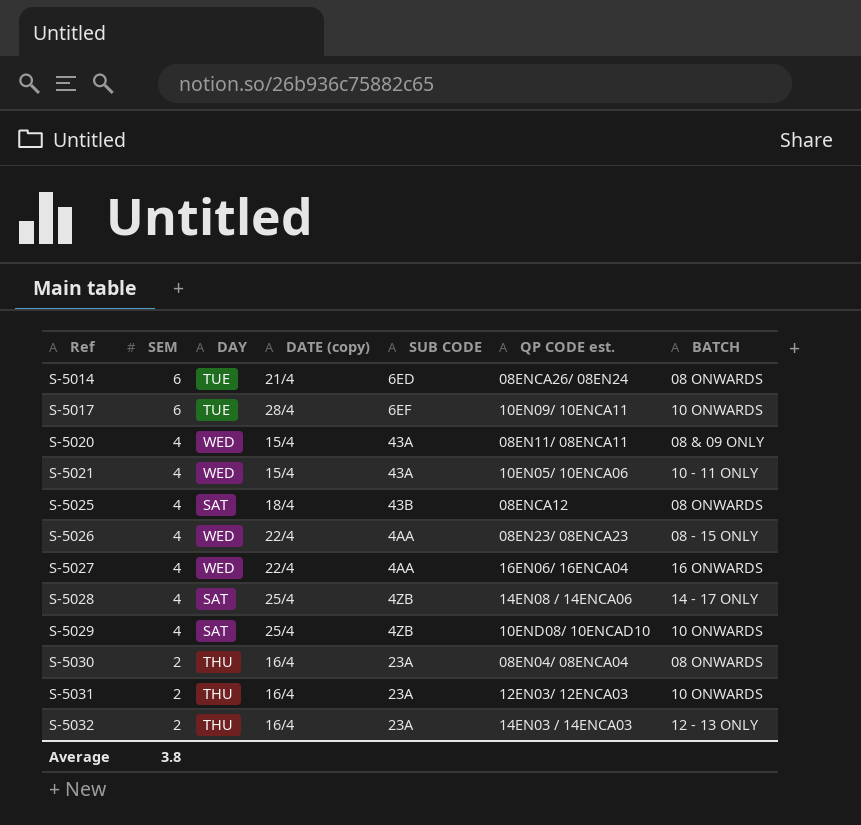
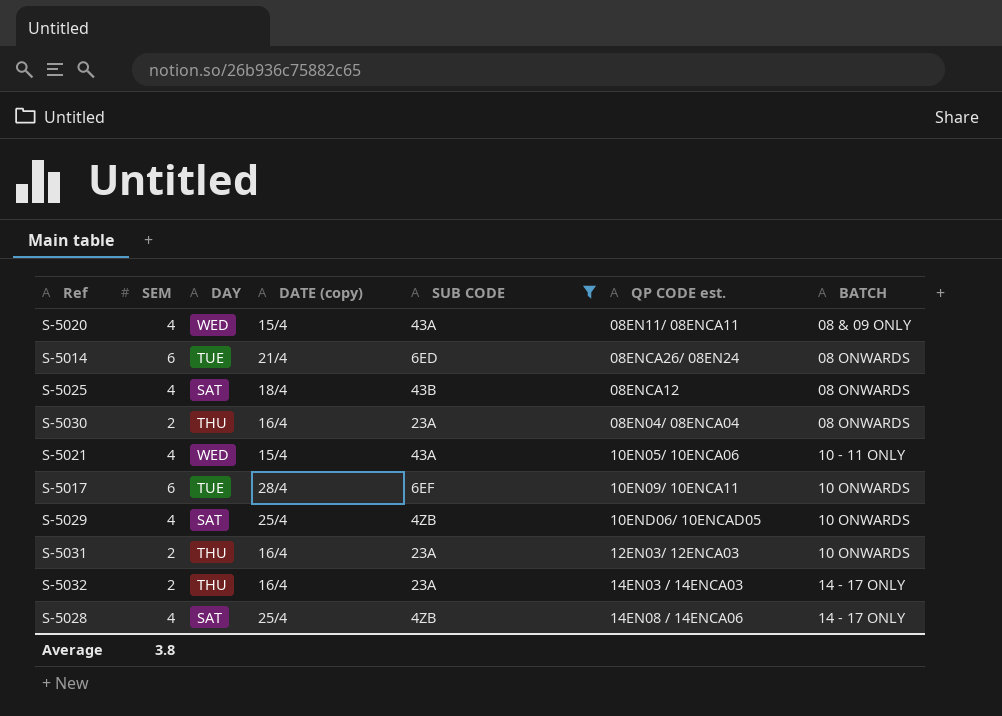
filter: none -> SUB CODE != 4AA
row order: Ref ascending -> BATCH ascending
S-5029 | QP CODE est.: 10END08/ 10ENCAD10 -> 10END06/ 10ENCAD05
S-5032 | BATCH: 12 - 13 ONLY -> 14 - 17 ONLY

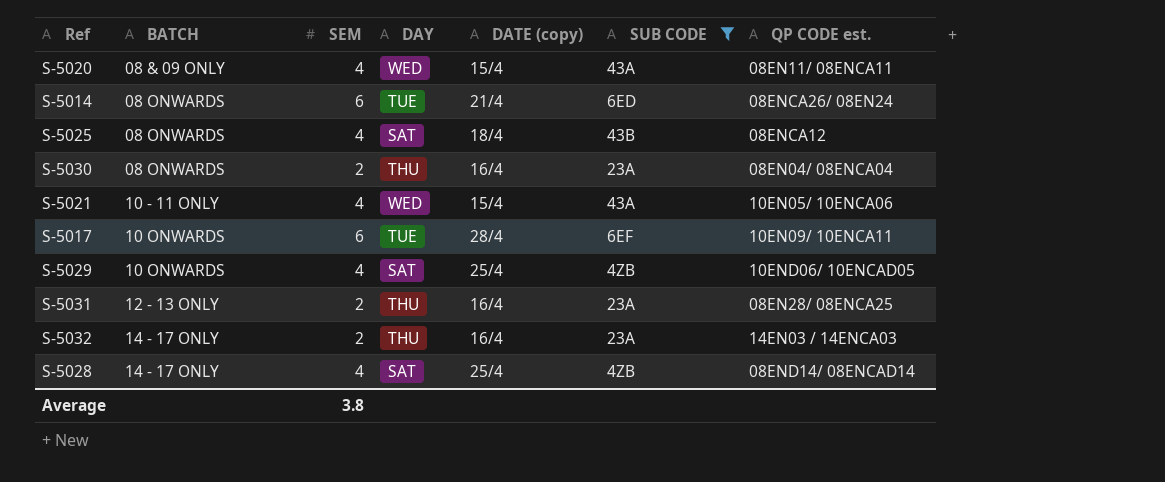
column BATCH | position: 7 -> 2
S-5031 | BATCH: 10 ONWARDS -> 12 - 13 ONLY
S-5031 | QP CODE est.: 12EN03/ 12ENCA03 -> 08EN28/ 08ENCA25
S-5028 | QP CODE est.: 14EN08 / 14ENCA06 -> 08END14/ 08ENCAD14

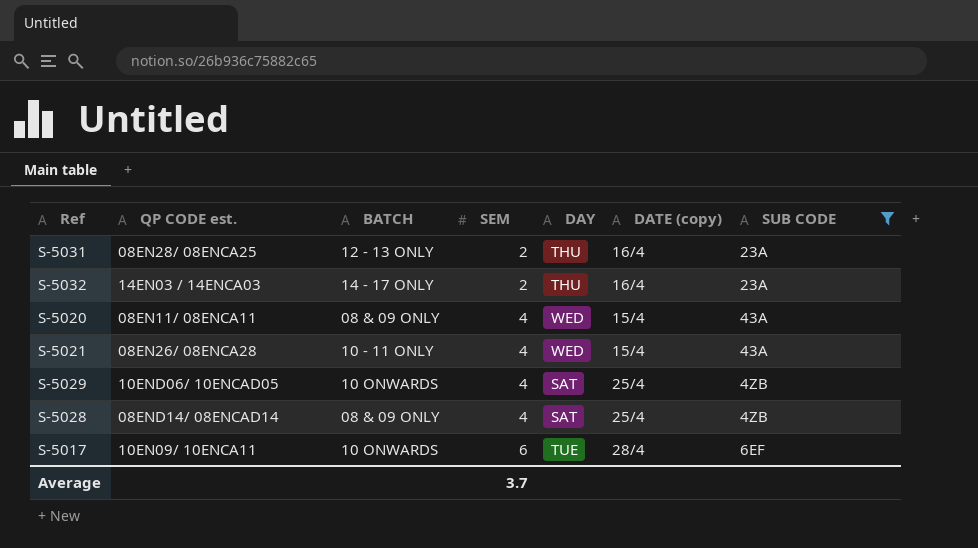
row order: BATCH ascending -> SEM ascending
column QP CODE est. | position: 7 -> 2
row S-5014: 08 ONWARDS | 6 | TUE | 21/4 | 6ED | 08ENCA26/ 08EN24 -> none
row S-5025: 08 ONWARDS | 4 | SAT | 18/4 | 43B | 08ENCA12 -> none
row S-5030: 08 ONWARDS | 2 | THU | 16/4 | 23A | 08EN04/ 08ENCA04 -> none
S-5021 | QP CODE est.: 10EN05/ 10ENCA06 -> 08EN26/ 08ENCA28
S-5028 | BATCH: 14 - 17 ONLY -> 08 & 09 ONLY
Average | SEM: 3.8 -> 3.7

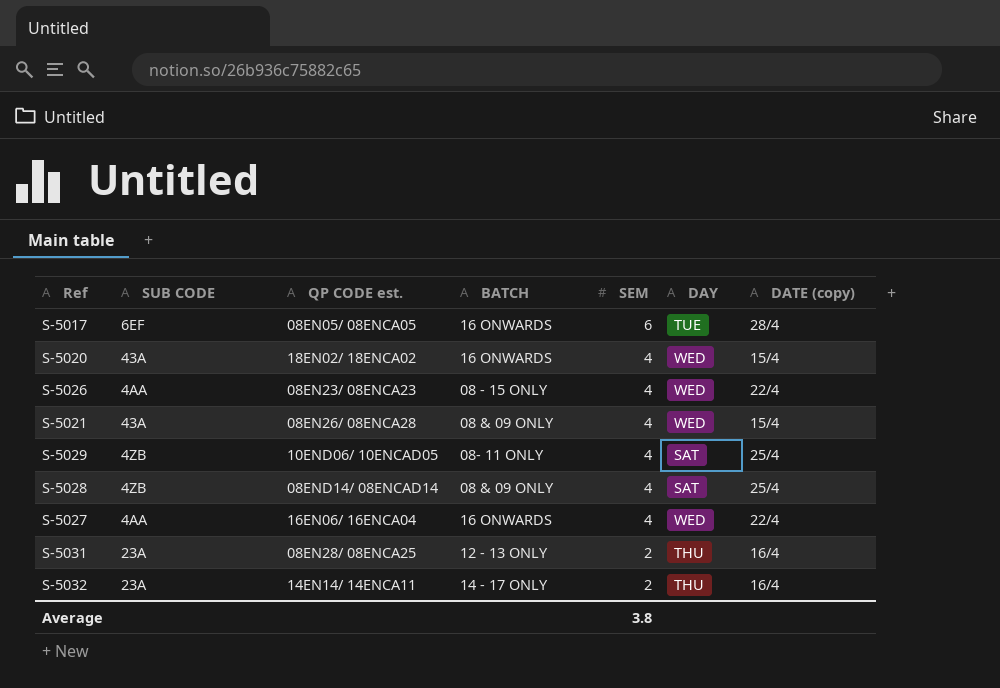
filter: SUB CODE != 4AA -> none
row order: SEM ascending -> SEM descending
column SUB CODE | position: 7 -> 2
S-5017 | QP CODE est.: 10EN09/ 10ENCA11 -> 08EN05/ 08ENCA05
S-5017 | BATCH: 10 ONWARDS -> 16 ONWARDS
S-5020 | QP CODE est.: 08EN11/ 08ENCA11 -> 18EN02/ 18ENCA02
S-5020 | BATCH: 08 & 09 ONLY -> 16 ONWARDS
S-5021 | BATCH: 10 - 11 ONLY -> 08 & 09 ONLY
S-5029 | BATCH: 10 ONWARDS -> 08- 11 ONLY
S-5032 | QP CODE est.: 14EN03 / 14ENCA03 -> 14EN14/ 14ENCA11
Average | SEM: 3.7 -> 3.8

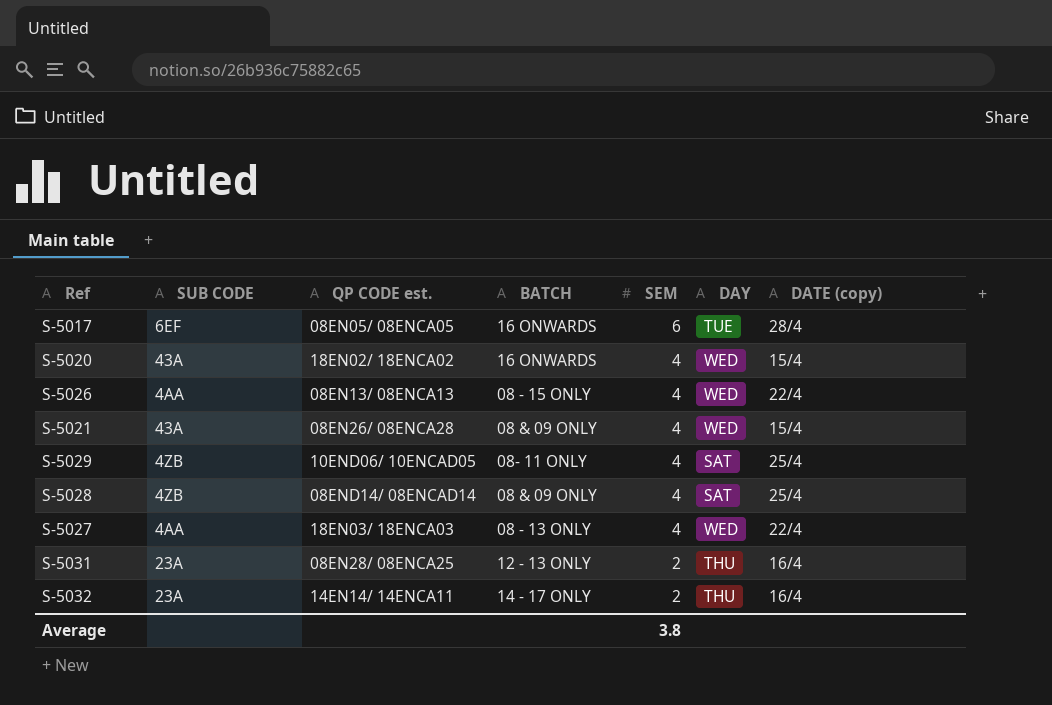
S-5026 | QP CODE est.: 08EN23/ 08ENCA23 -> 08EN13/ 08ENCA13
S-5027 | QP CODE est.: 16EN06/ 16ENCA04 -> 18EN03/ 18ENCA03
S-5027 | BATCH: 16 ONWARDS -> 08 - 13 ONLY

